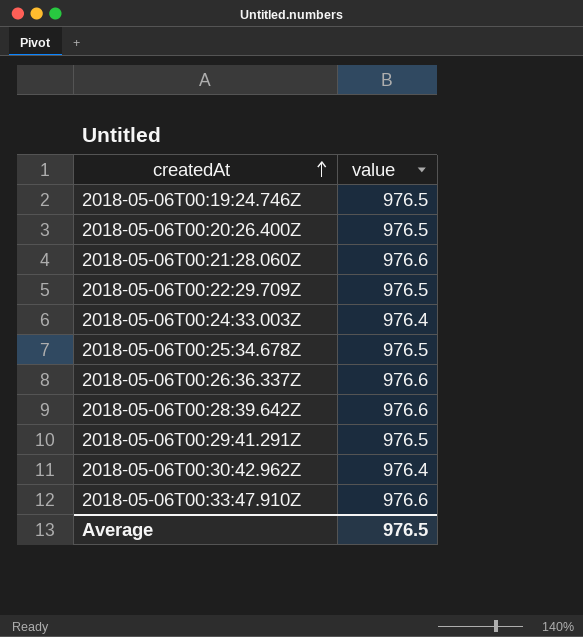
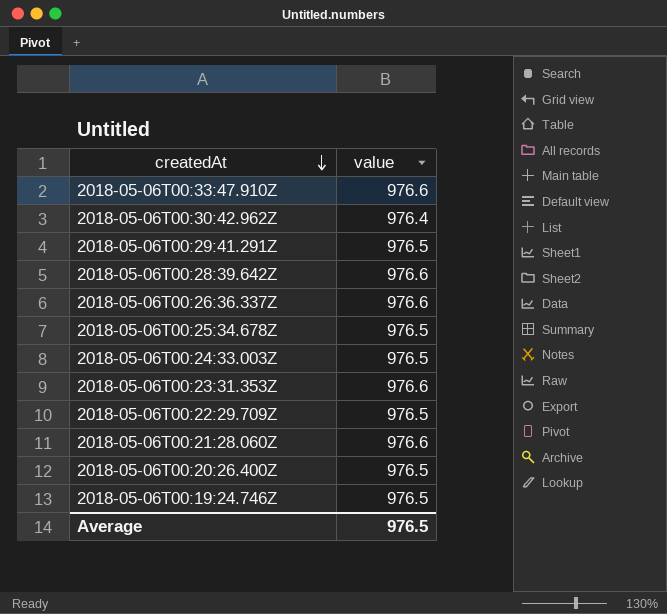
row order: createdAt ascending -> createdAt descending
2018-05-06T00:24:33.003Z | value: 976.4 -> 976.5
row 2018-05-06T00:23:31.353Z: none -> 976.6

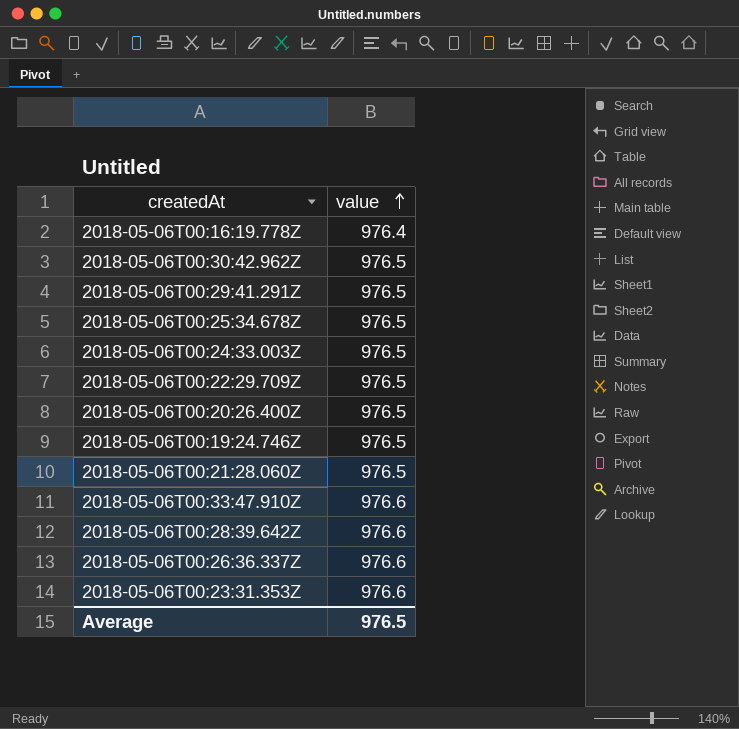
row order: createdAt descending -> value ascending
row 2018-05-06T00:16:19.778Z: none -> 976.4
2018-05-06T00:30:42.962Z | value: 976.4 -> 976.5
2018-05-06T00:21:28.060Z | value: 976.6 -> 976.5

